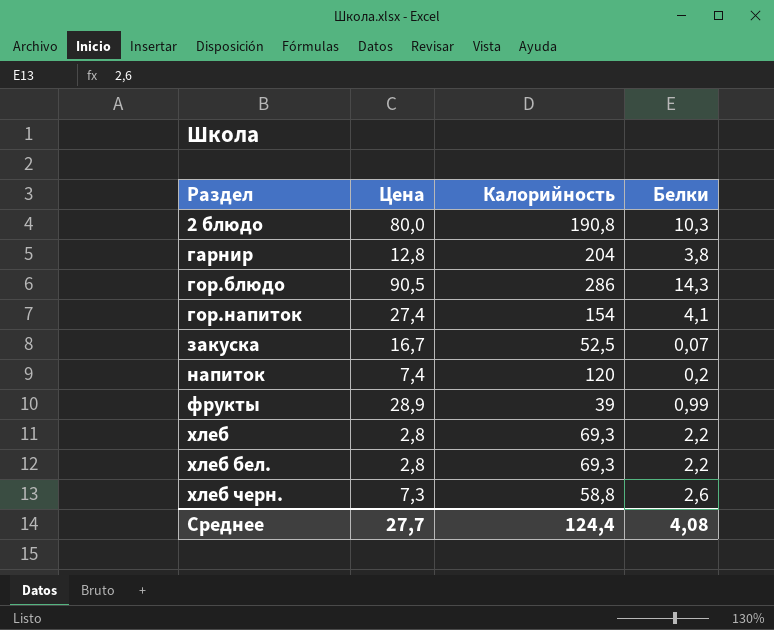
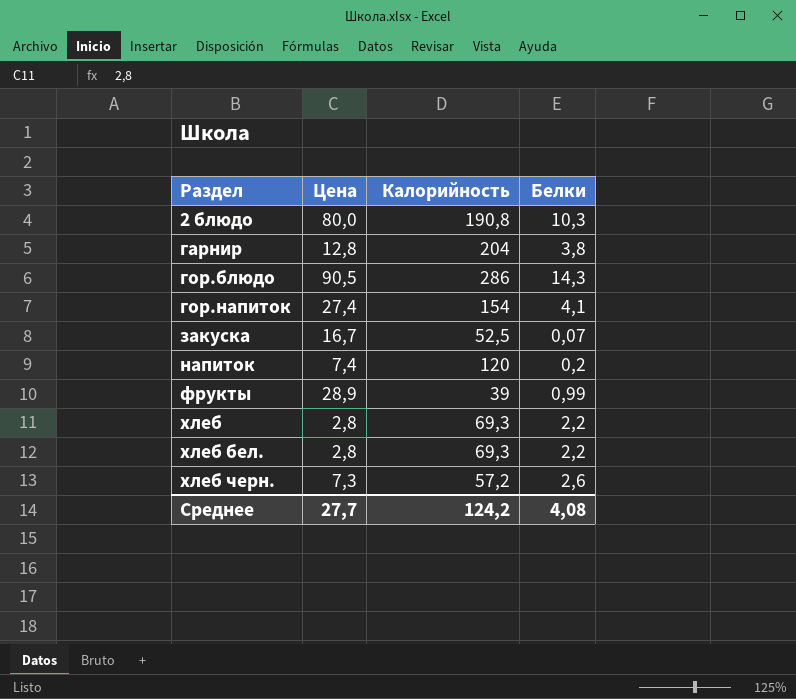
хлеб черн. | Калорийность: 58,8 -> 57,2
Среднее | Калорийность: 124,4 -> 124,2

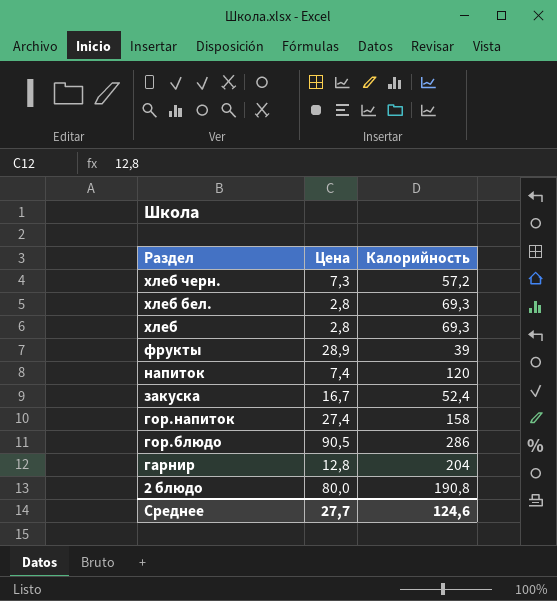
row order: Раздел ascending -> Раздел descending
column Белки | position: 4 -> none
закуска | Калорийность: 52,5 -> 52,4
гор.напиток | Калорийность: 154 -> 158
Среднее | Калорийность: 124,2 -> 124,6

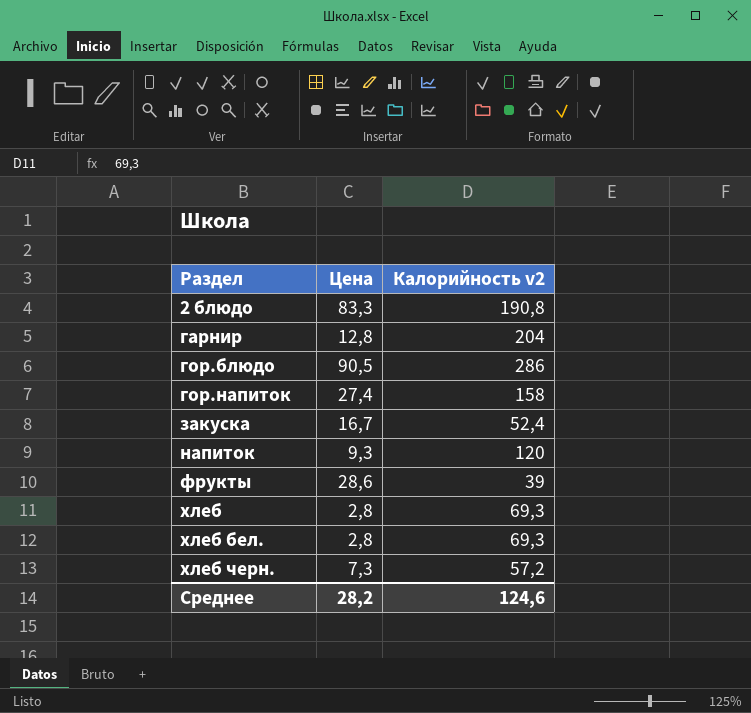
row order: Раздел descending -> Раздел ascending
column name: Калорийность -> Калорийность v2
2 блюдо | Цена: 80,0 -> 83,3
напиток | Цена: 7,4 -> 9,3
фрукты | Цена: 28,9 -> 28,6
Среднее | Цена: 27,7 -> 28,2

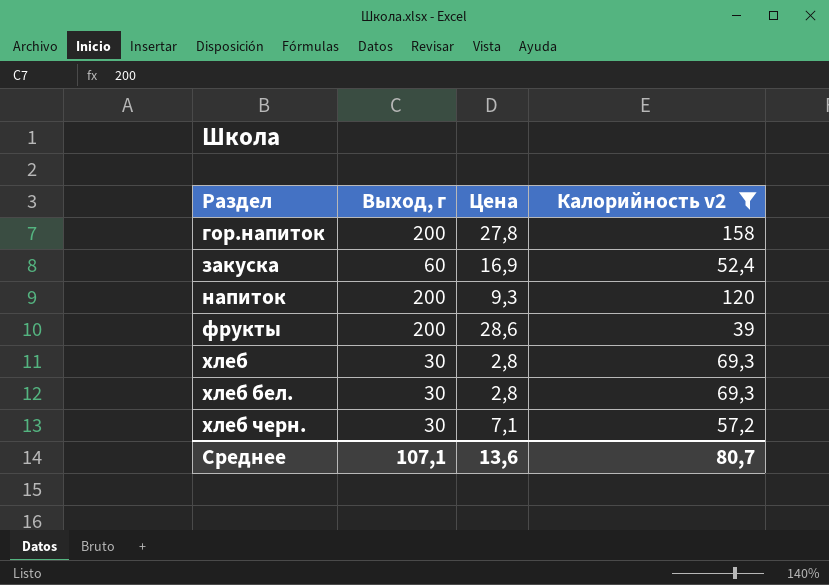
filter: none -> Калорийность v2 <= 158
column Выход, г | position: none -> 2
гор.напиток | Цена: 27,4 -> 27,8
закуска | Цена: 16,7 -> 16,9
хлеб черн. | Цена: 7,3 -> 7,1
Среднее | Цена: 28,2 -> 13,6
Среднее | Калорийность v2: 124,6 -> 80,7

